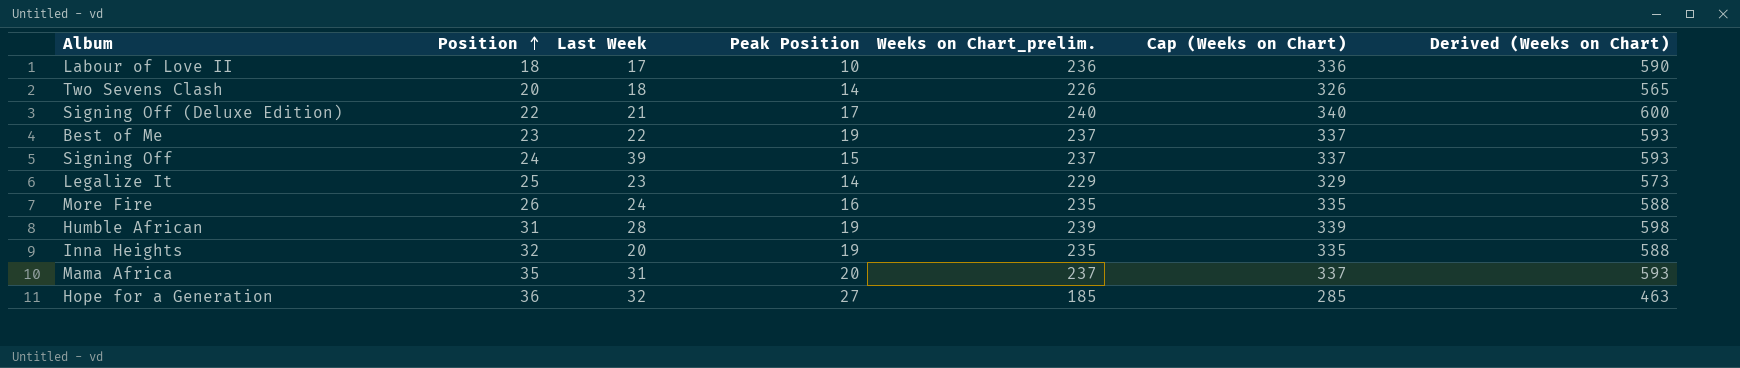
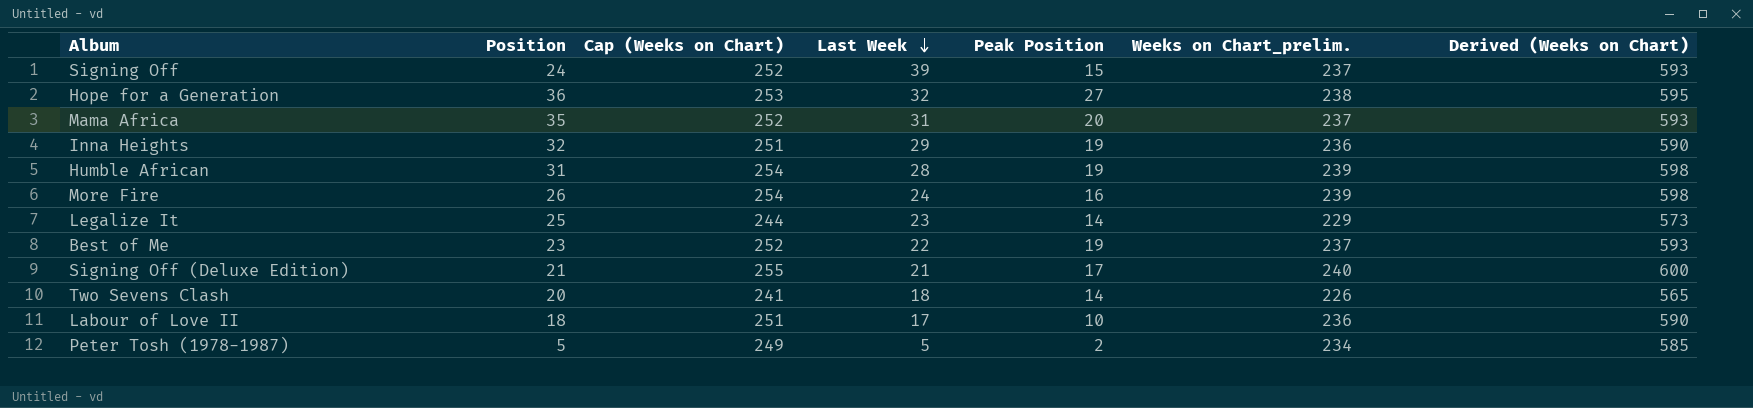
row order: Position ascending -> Last Week descending
column Cap (Weeks on Chart) | formula: [Weeks on Chart_prelim.] + 100 -> [Weeks on Chart_prelim.] + 15
column Cap (Weeks on Chart) | position: 6 -> 3
Hope for a Generation | Weeks on Chart_prelim.: 185 -> 238
Hope for a Generation | Derived (Weeks on Chart): 463 -> 595
Inna Heights | Last Week: 20 -> 29
Inna Heights | Weeks on Chart_prelim.: 235 -> 236
Inna Heights | Derived (Weeks on Chart): 588 -> 590
More Fire | Weeks on Chart_prelim.: 235 -> 239
More Fire | Derived (Weeks on Chart): 588 -> 598
Signing Off (Deluxe Edition) | Position: 22 -> 21
row Peter Tosh (1978-1987): none -> 5 | 249 | 5 | 2 | 234 | 585

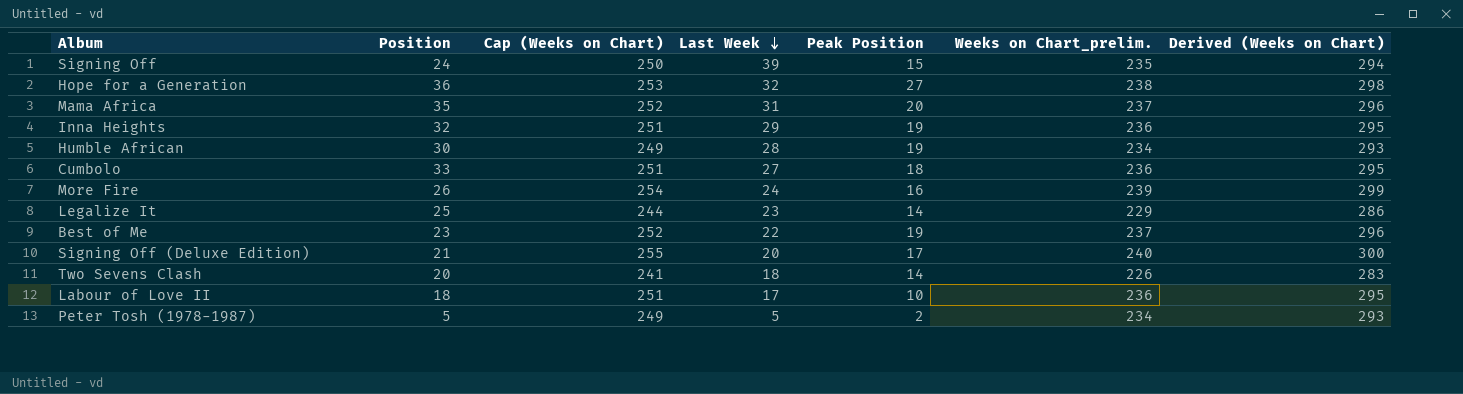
column Derived (Weeks on Chart) | formula: [Weeks on Chart_prelim.] * 2.5 -> [Weeks on Chart_prelim.] * 1.25
Signing Off | Cap (Weeks on Chart): 252 -> 250
Signing Off | Weeks on Chart_prelim.: 237 -> 235
Humble African | Position: 31 -> 30
Humble African | Cap (Weeks on Chart): 254 -> 249
Humble African | Weeks on Chart_prelim.: 239 -> 234
row Cumbolo: none -> 33 | 251 | 27 | 18 | 236 | 295
Signing Off (Deluxe Edition) | Last Week: 21 -> 20

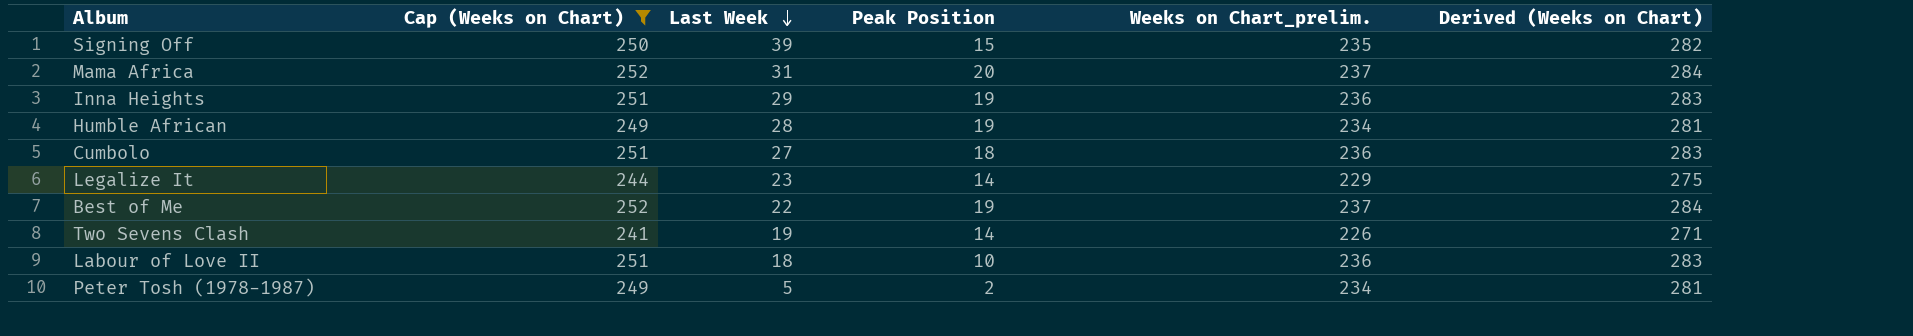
filter: none -> Cap (Weeks on Chart) <= 252
column Position | position: 2 -> none
column Derived (Weeks on Chart) | formula: [Weeks on Chart_prelim.] * 1.25 -> [Weeks on Chart_prelim.] * 1.2
Two Sevens Clash | Last Week: 18 -> 19
Labour of Love II | Last Week: 17 -> 18

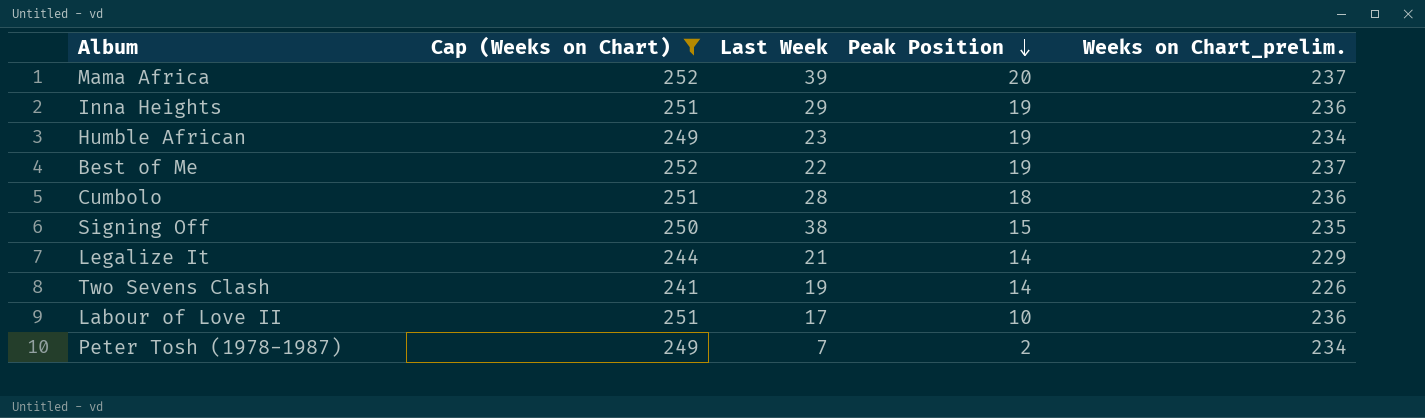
row order: Last Week descending -> Peak Position descending
column Derived (Weeks on Chart) | formula: [Weeks on Chart_prelim.] * 1.2 -> none
Mama Africa | Last Week: 31 -> 39
Humble African | Last Week: 28 -> 23
Cumbolo | Last Week: 27 -> 28
Signing Off | Last Week: 39 -> 38
Legalize It | Last Week: 23 -> 21
Labour of Love II | Last Week: 18 -> 17
Peter Tosh (1978-1987) | Last Week: 5 -> 7

